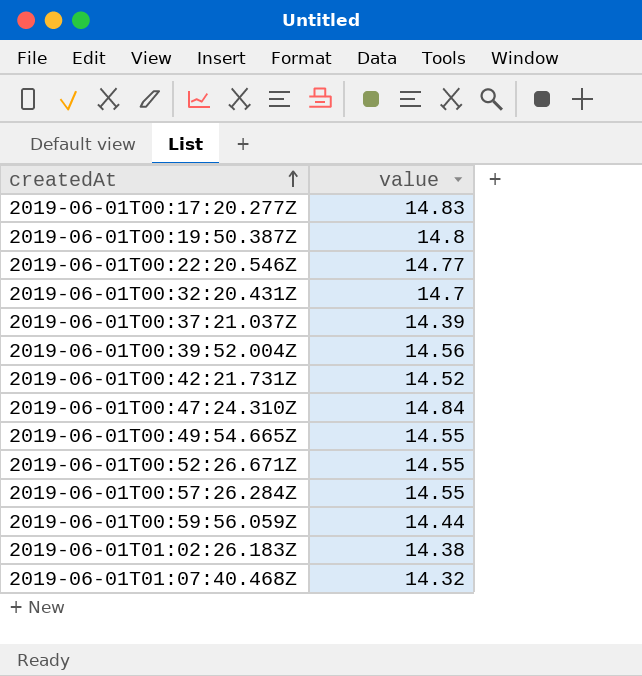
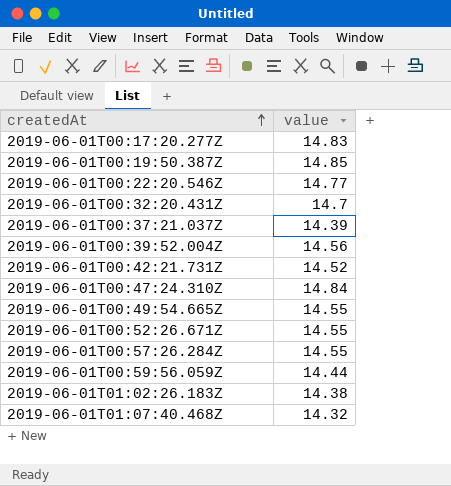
2019-06-01T00:19:50.387Z | value: 14.8 -> 14.85

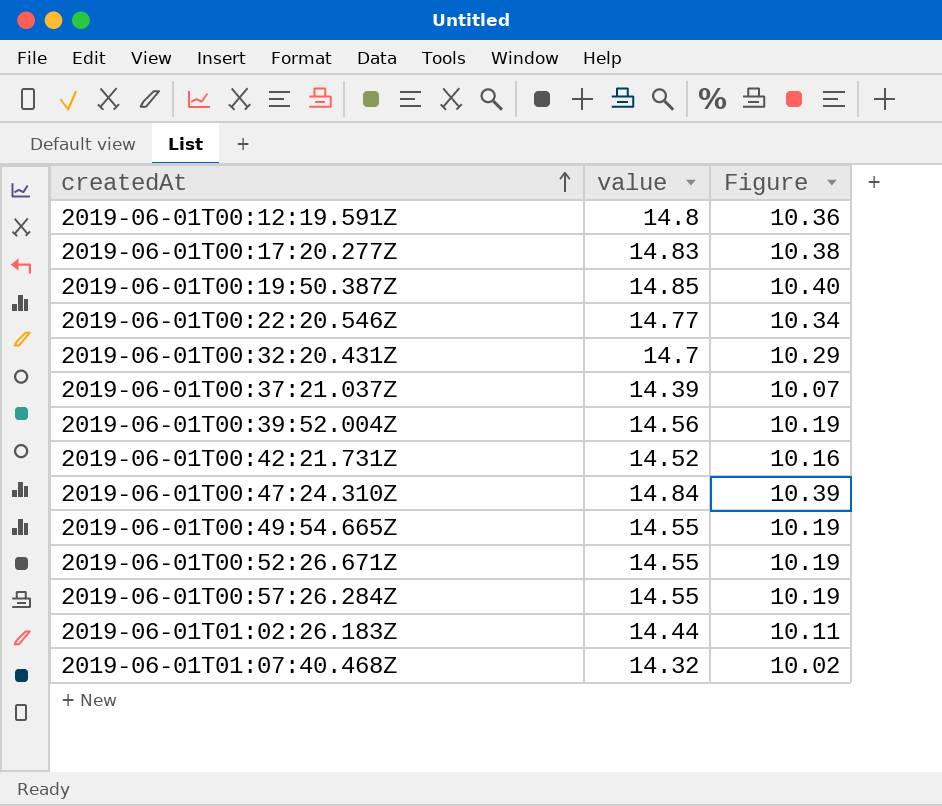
column Figure | formula: none -> [value] * 0.7
row 2019-06-01T00:59:56.059Z: 14.44 -> none
row 2019-06-01T00:12:19.591Z: none -> 14.8 | 10.36
2019-06-01T01:02:26.183Z | value: 14.38 -> 14.44

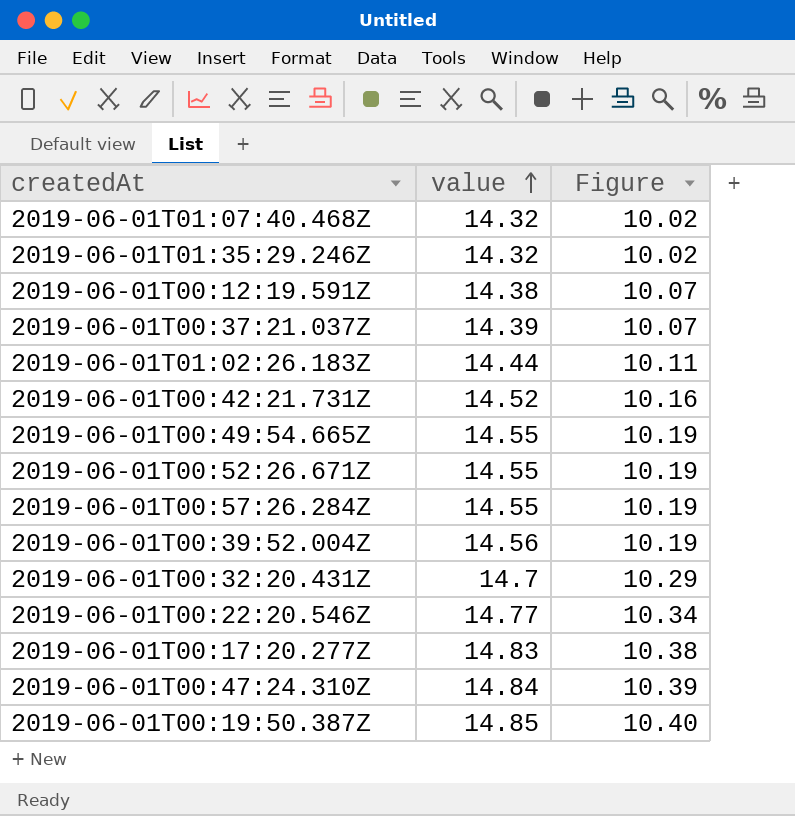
row order: createdAt ascending -> value ascending
row 2019-06-01T01:35:29.246Z: none -> 14.32 | 10.02
2019-06-01T00:12:19.591Z | value: 14.8 -> 14.38
2019-06-01T00:12:19.591Z | Figure: 10.36 -> 10.07

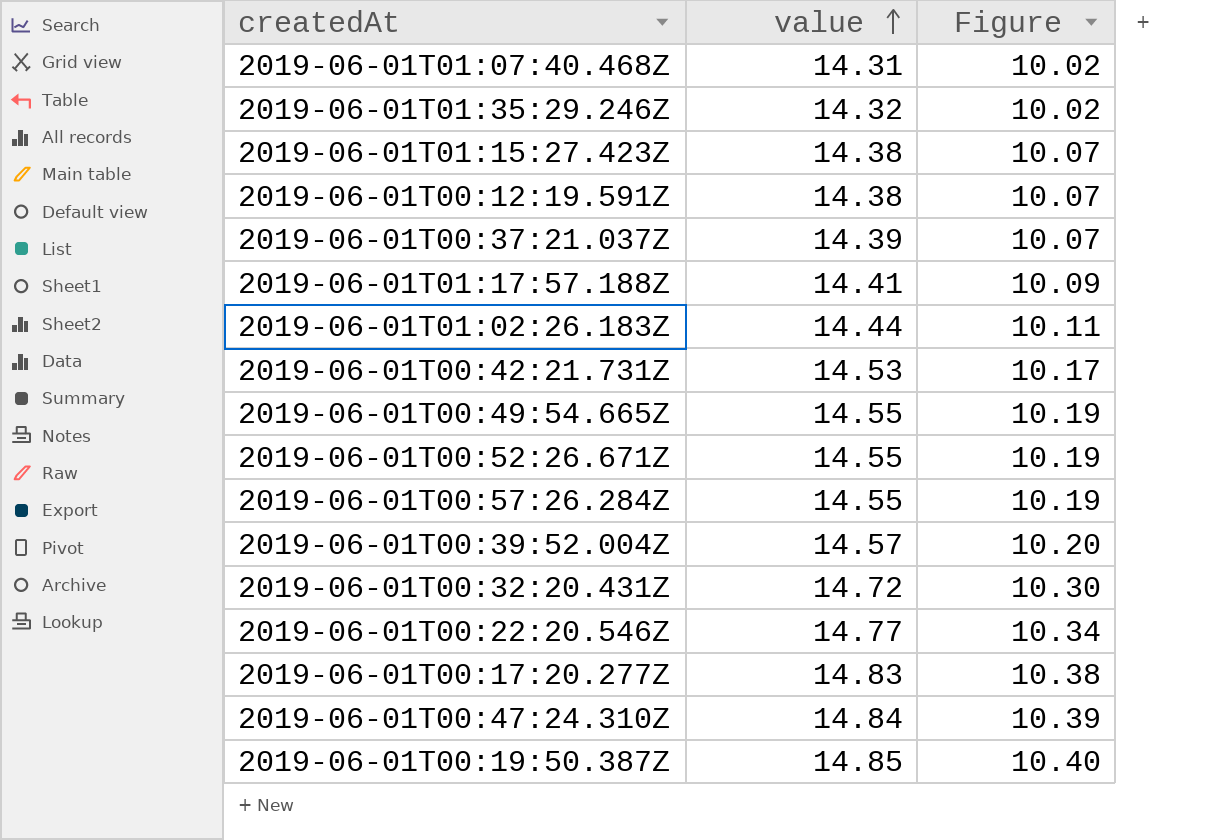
2019-06-01T01:07:40.468Z | value: 14.32 -> 14.31
row 2019-06-01T01:15:27.423Z: none -> 14.38 | 10.07
row 2019-06-01T01:17:57.188Z: none -> 14.41 | 10.09
2019-06-01T00:42:21.731Z | value: 14.52 -> 14.53
2019-06-01T00:42:21.731Z | Figure: 10.16 -> 10.17
2019-06-01T00:39:52.004Z | value: 14.56 -> 14.57
2019-06-01T00:39:52.004Z | Figure: 10.19 -> 10.20
2019-06-01T00:32:20.431Z | value: 14.7 -> 14.72
2019-06-01T00:32:20.431Z | Figure: 10.29 -> 10.30

